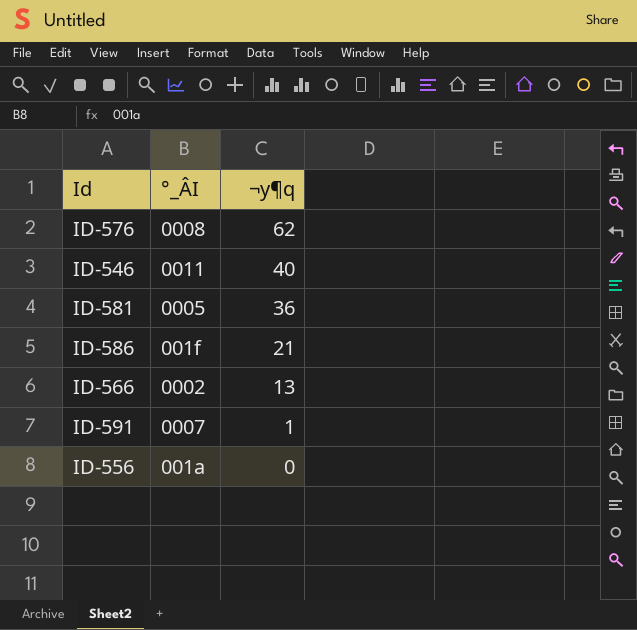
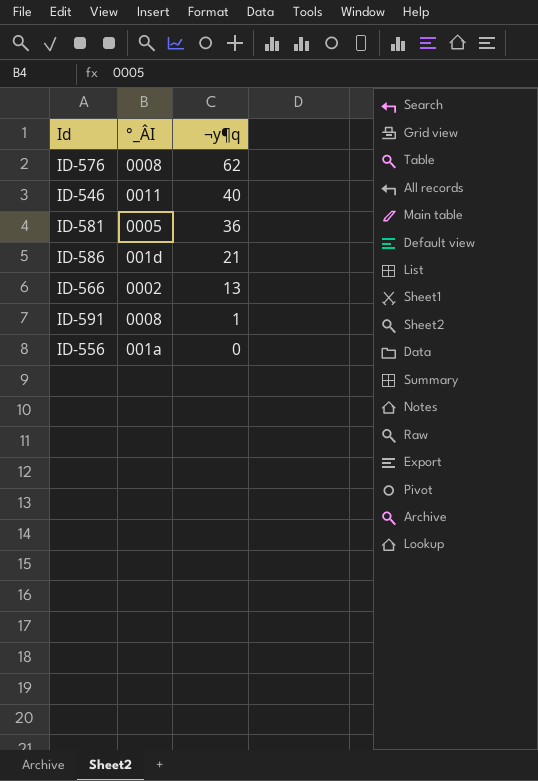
ID-586 | °_ÂI: 001f -> 001d
ID-591 | °_ÂI: 0007 -> 0008

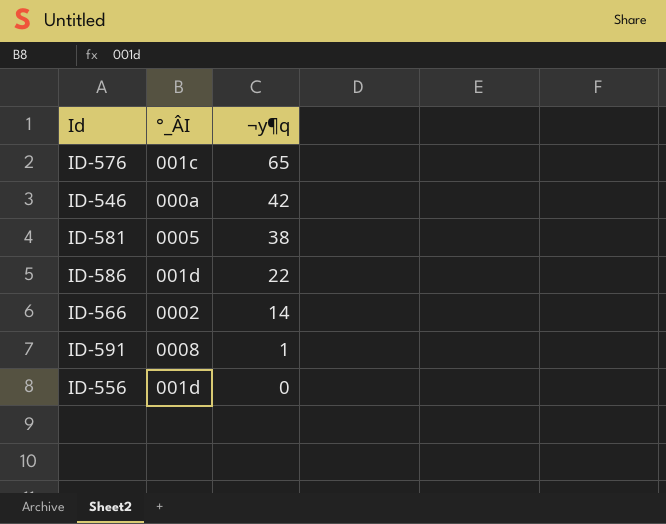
ID-576 | °_ÂI: 0008 -> 001c
ID-576 | ¬y¶q: 62 -> 65
ID-546 | °_ÂI: 0011 -> 000a
ID-546 | ¬y¶q: 40 -> 42
ID-581 | ¬y¶q: 36 -> 38
ID-586 | ¬y¶q: 21 -> 22
ID-566 | ¬y¶q: 13 -> 14
ID-556 | °_ÂI: 001a -> 001d

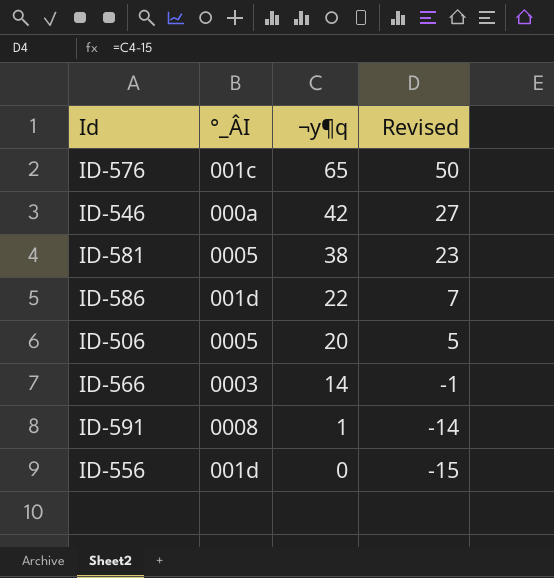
column Revised | formula: none -> [¬y¶q] - 15
row ID-506: none -> 0005 | 20 | 5
ID-566 | °_ÂI: 0002 -> 0003

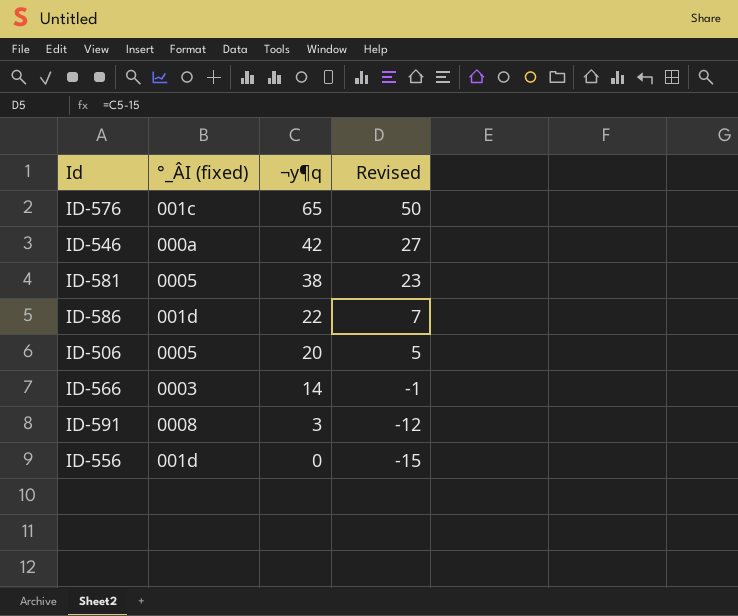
column name: °_ÂI -> °_ÂI (fixed)
ID-591 | ¬y¶q: 1 -> 3
ID-591 | Revised: -14 -> -12

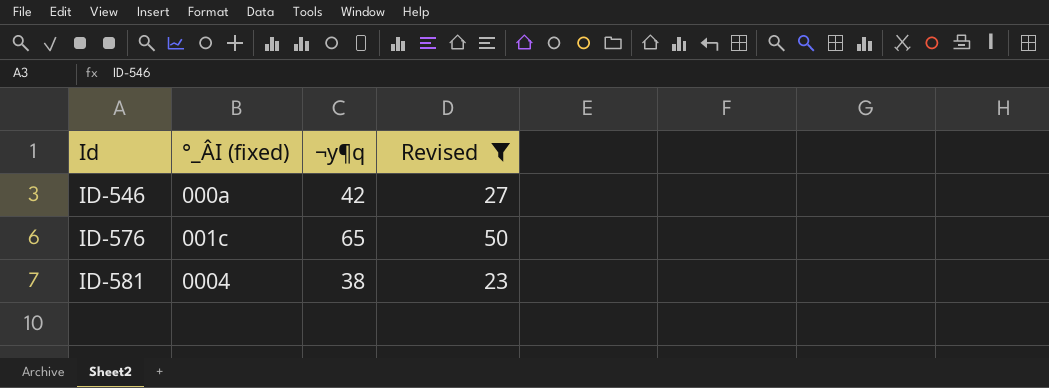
filter: none -> Revised >= 23
row order: ¬y¶q descending -> Id ascending
ID-581 | °_ÂI (fixed): 0005 -> 0004

